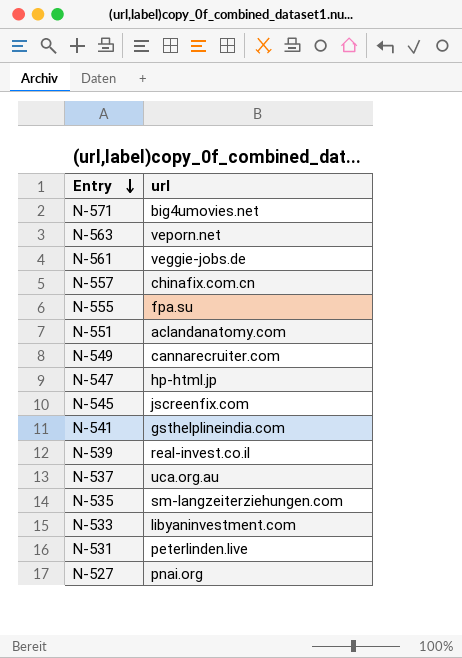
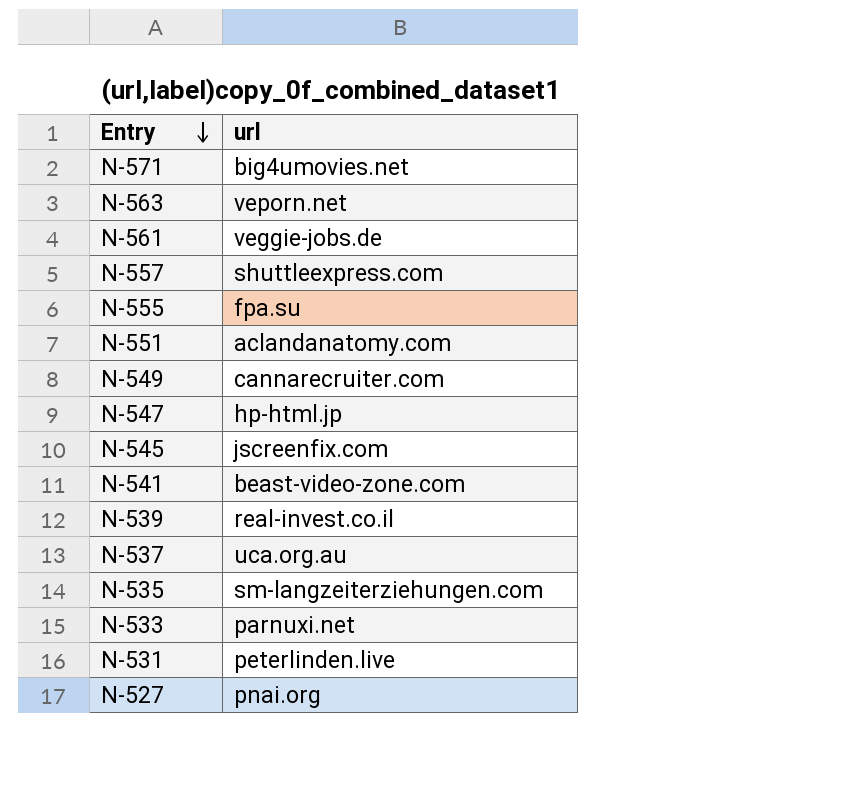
N-557 | url: chinafix.com.cn -> shuttleexpress.com
N-541 | url: gsthelplineindia.com -> beast-video-zone.com
N-533 | url: libyaninvestment.com -> parnuxi.net

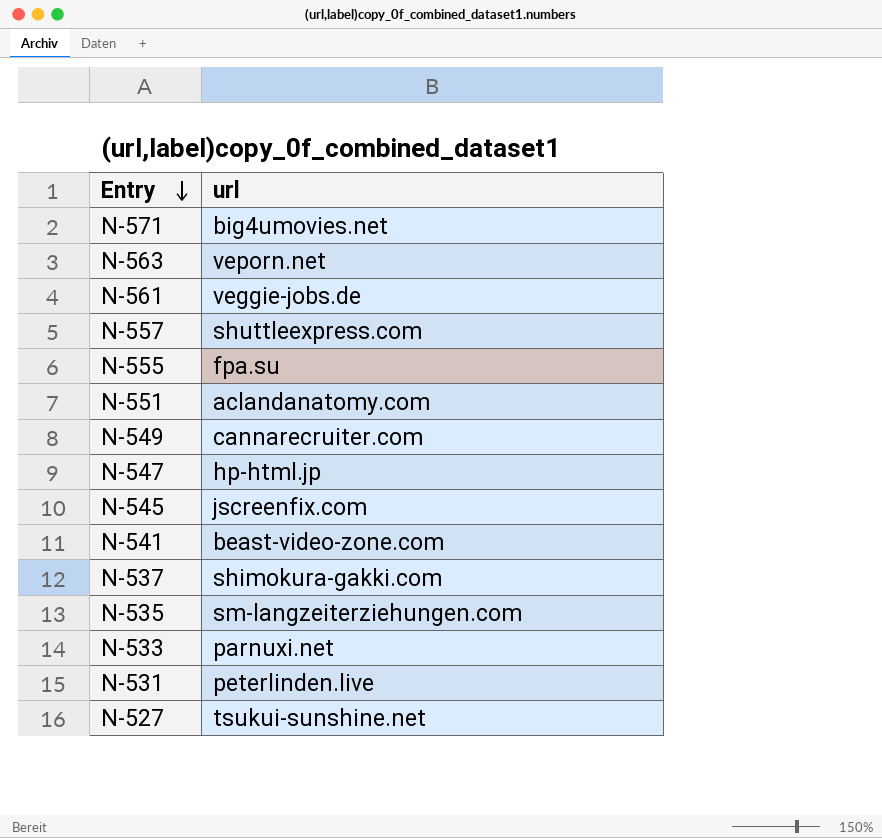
row N-539: real-invest.co.il -> none
N-537 | url: uca.org.au -> shimokura-gakki.com
N-527 | url: pnai.org -> tsukui-sunshine.net

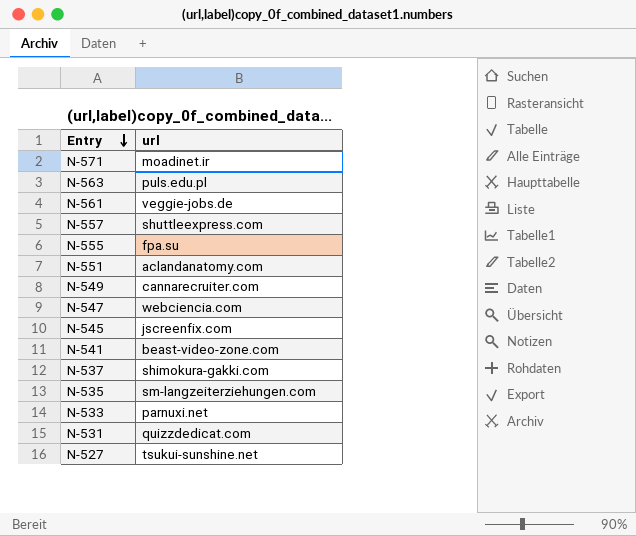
N-571 | url: big4umovies.net -> moadinet.ir
N-563 | url: veporn.net -> puls.edu.pl
N-547 | url: hp-html.jp -> webciencia.com
N-531 | url: peterlinden.live -> quizzdedicat.com

